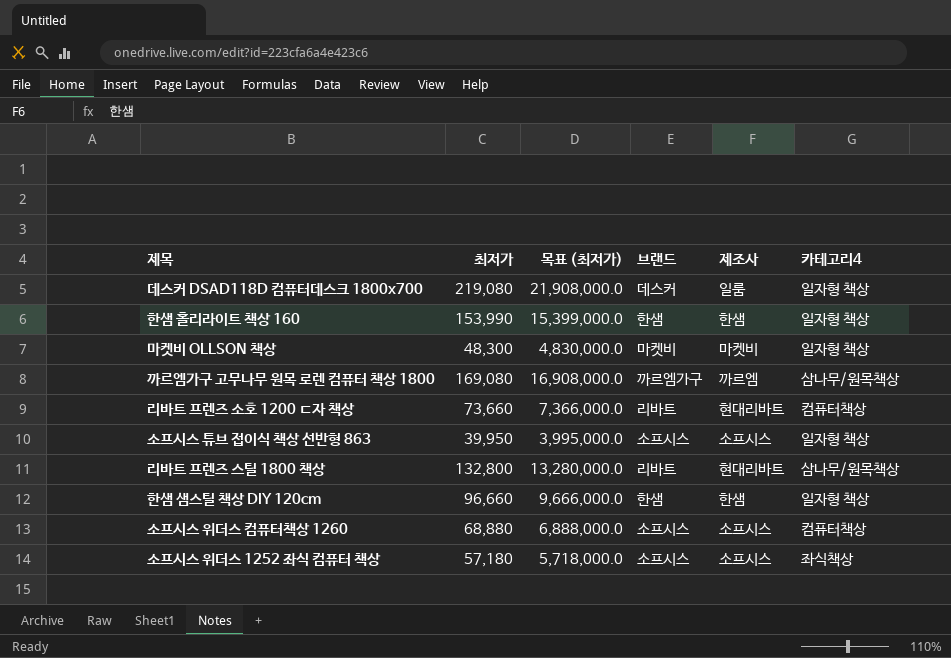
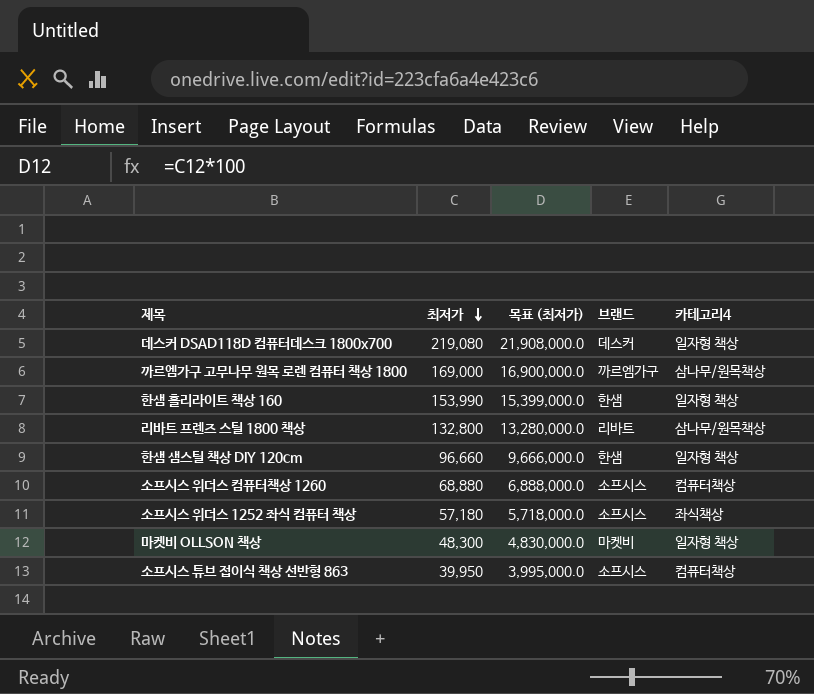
row order: none -> 최저가 descending
column 제조사 | position: 5 -> none
row 리바트 프렌즈 소호 1200 ㄷ자 책상: 73,660 | 7,366,000.0 | 리바트 | 현대리바트 | 컴퓨터책상 -> none
까르엠가구 고무나무 원목 로렌 컴퓨터 책상 1800 | 최저가: 169,080 -> 169,000
까르엠가구 고무나무 원목 로렌 컴퓨터 책상 1800 | 목표 (최저가): 16,908,000.0 -> 16,900,000.0
소프시스 튜브 접이식 책상 선반형 863 | 카테고리4: 일자형 책상 -> 컴퓨터책상

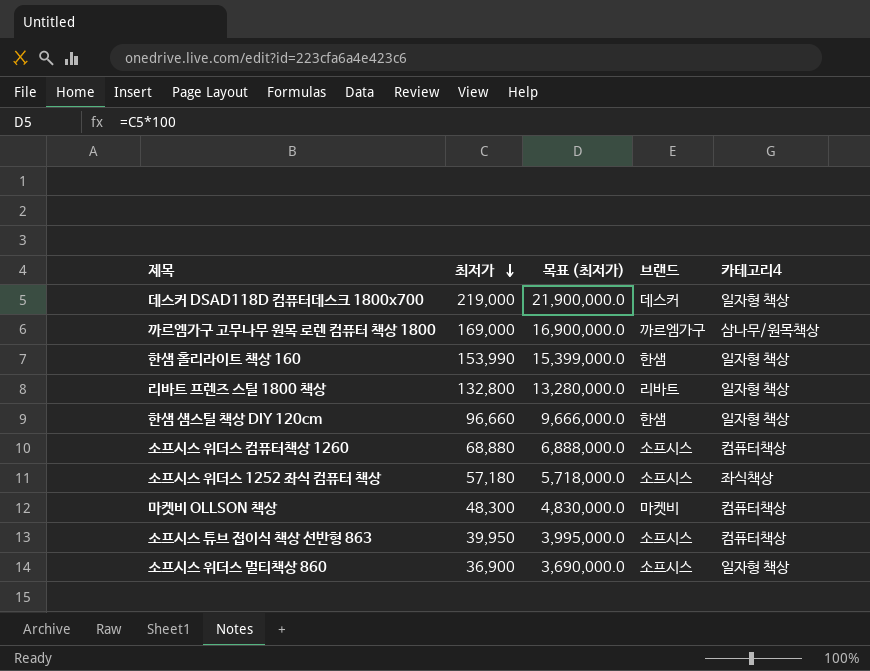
데스커 DSAD118D 컴퓨터데스크 1800x700 | 최저가: 219,080 -> 219,000
데스커 DSAD118D 컴퓨터데스크 1800x700 | 목표 (최저가): 21,908,000.0 -> 21,900,000.0
리바트 프렌즈 스틸 1800 책상 | 카테고리4: 삼나무/원목책상 -> 일자형 책상
마켓비 OLLSON 책상 | 카테고리4: 일자형 책상 -> 컴퓨터책상
row 소프시스 위더스 멀티책상 860: none -> 36,900 | 3,690,000.0 | 소프시스 | 일자형 책상

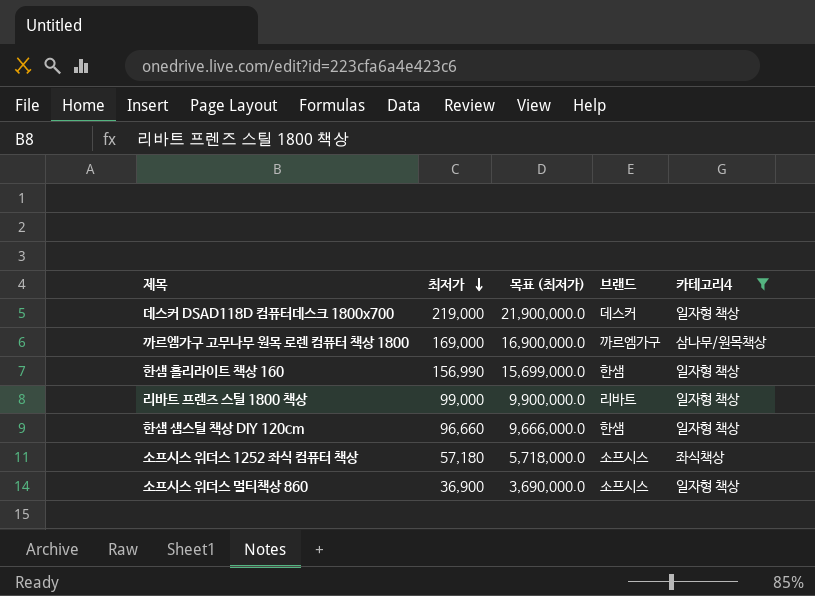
filter: none -> 카테고리4 != 컴퓨터책상
한샘 홀리라이트 책상 160 | 최저가: 153,990 -> 156,990
한샘 홀리라이트 책상 160 | 목표 (최저가): 15,399,000.0 -> 15,699,000.0
리바트 프렌즈 스틸 1800 책상 | 최저가: 132,800 -> 99,000
리바트 프렌즈 스틸 1800 책상 | 목표 (최저가): 13,280,000.0 -> 9,900,000.0

